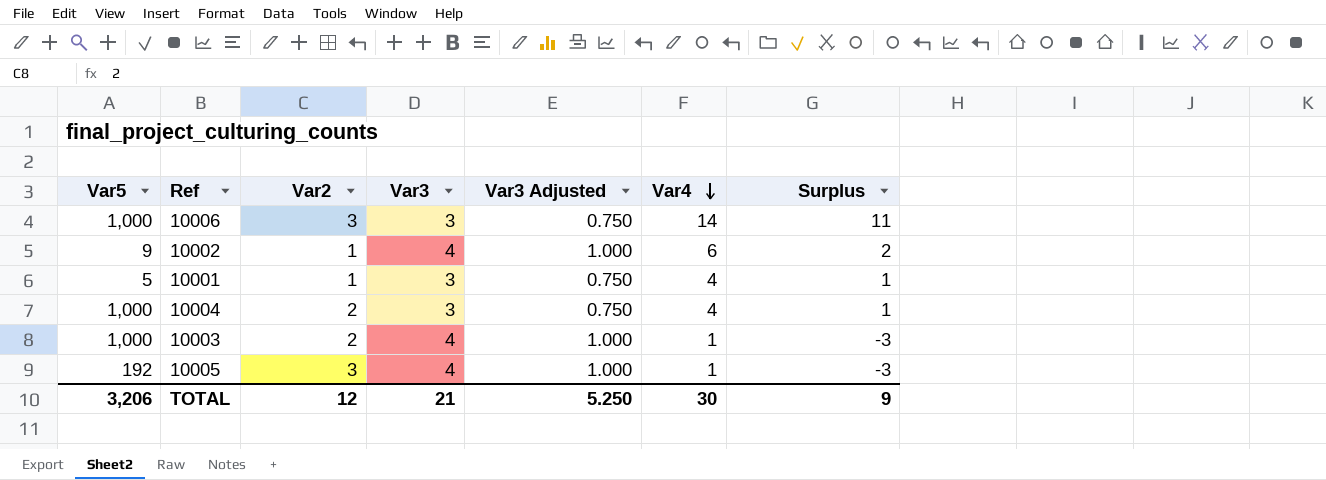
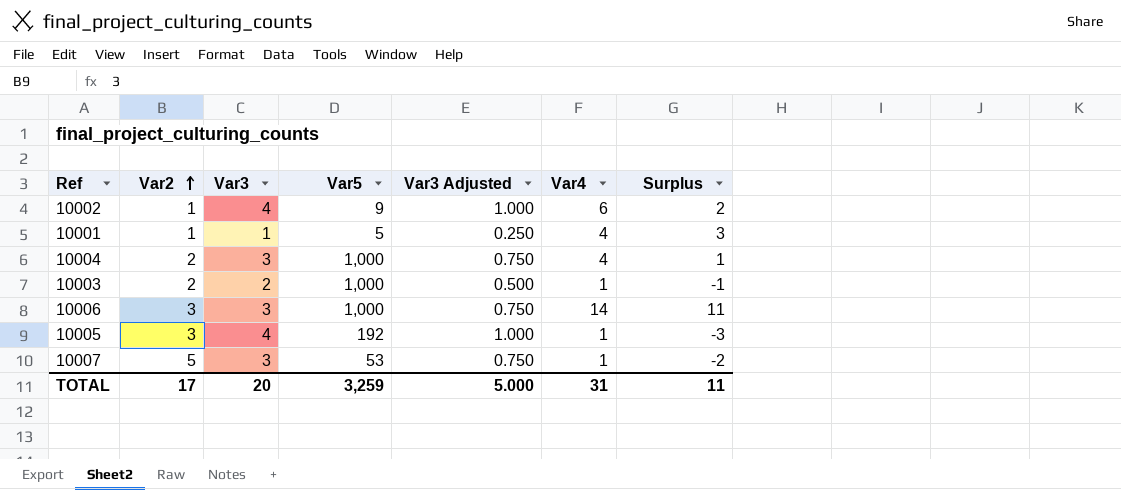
row order: Var4 descending -> Var2 ascending
column Var5 | position: 1 -> 4
10001 | Var3: 3 -> 1
10001 | Var3 Adjusted: 0.750 -> 0.250
10001 | Surplus: 1 -> 3
10003 | Var3: 4 -> 2
10003 | Var3 Adjusted: 1.000 -> 0.500
10003 | Surplus: -3 -> -1
row 10007: none -> 5 | 3 | 53 | 0.750 | 1 | -2
TOTAL | Var2: 12 -> 17
TOTAL | Var3: 21 -> 20
TOTAL | Var5: 3,206 -> 3,259
TOTAL | Var3 Adjusted: 5.250 -> 5.000
TOTAL | Var4: 30 -> 31
TOTAL | Surplus: 9 -> 11

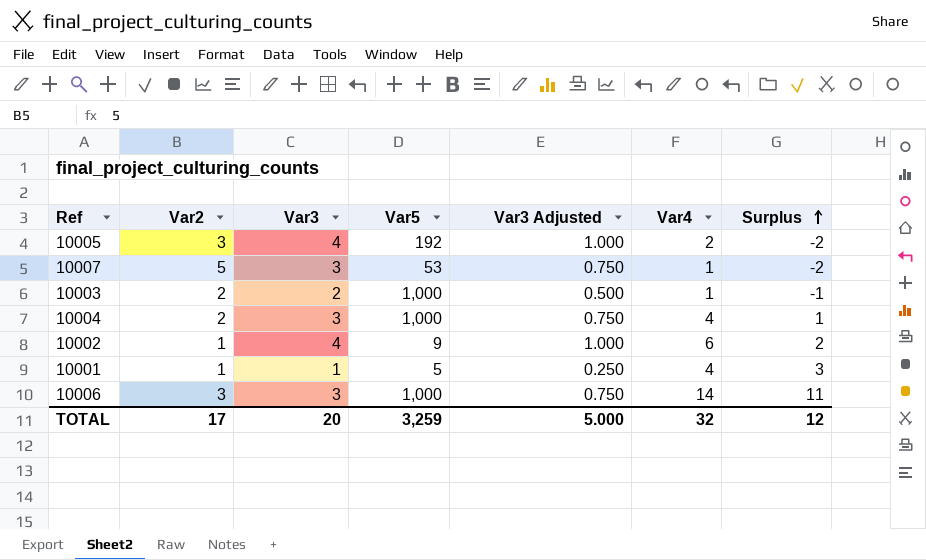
row order: Var2 ascending -> Surplus ascending
10005 | Var4: 1 -> 2
10005 | Surplus: -3 -> -2
TOTAL | Var4: 31 -> 32
TOTAL | Surplus: 11 -> 12

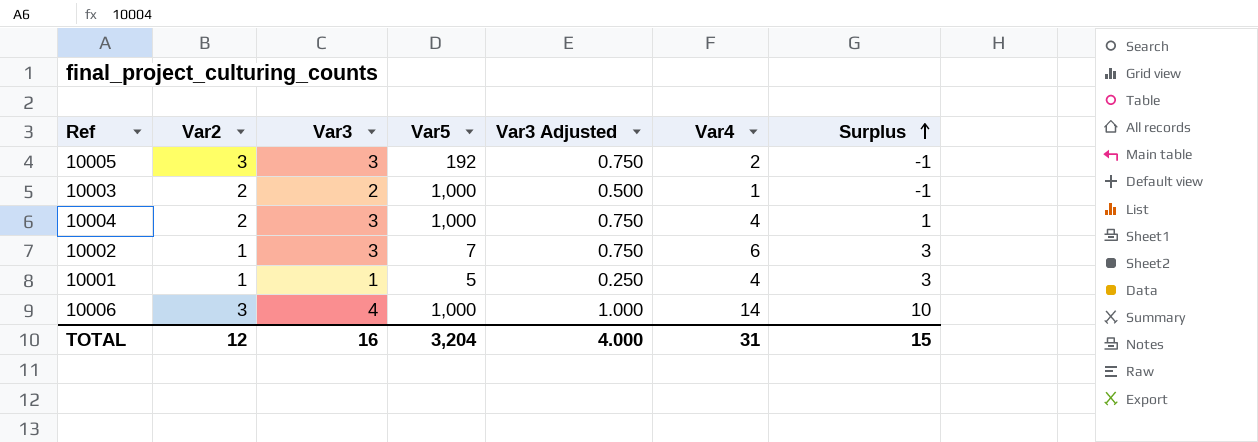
row 10007: 5 | 3 | 53 | 0.750 | 1 | -2 -> none
10005 | Var3: 4 -> 3
10005 | Var3 Adjusted: 1.000 -> 0.750
10005 | Surplus: -2 -> -1
10002 | Var3: 4 -> 3
10002 | Var5: 9 -> 7
10002 | Var3 Adjusted: 1.000 -> 0.750
10002 | Surplus: 2 -> 3
10006 | Var3: 3 -> 4
10006 | Var3 Adjusted: 0.750 -> 1.000
10006 | Surplus: 11 -> 10
TOTAL | Var2: 17 -> 12
TOTAL | Var3: 20 -> 16
TOTAL | Var5: 3,259 -> 3,204
TOTAL | Var3 Adjusted: 5.000 -> 4.000
TOTAL | Var4: 32 -> 31
TOTAL | Surplus: 12 -> 15

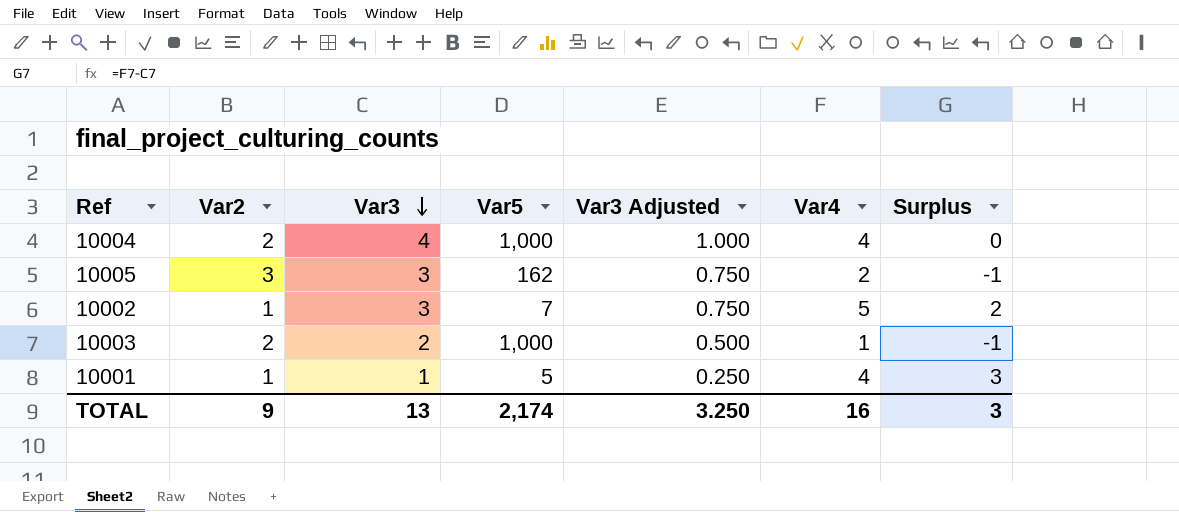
row order: Surplus ascending -> Var3 descending
row 10006: 3 | 4 | 1,000 | 1.000 | 14 | 10 -> none
10004 | Var3: 3 -> 4
10004 | Var3 Adjusted: 0.750 -> 1.000
10004 | Surplus: 1 -> 0
10005 | Var5: 192 -> 162
10002 | Var4: 6 -> 5
10002 | Surplus: 3 -> 2
TOTAL | Var2: 12 -> 9
TOTAL | Var3: 16 -> 13
TOTAL | Var5: 3,204 -> 2,174
TOTAL | Var3 Adjusted: 4.000 -> 3.250
TOTAL | Var4: 31 -> 16
TOTAL | Surplus: 15 -> 3

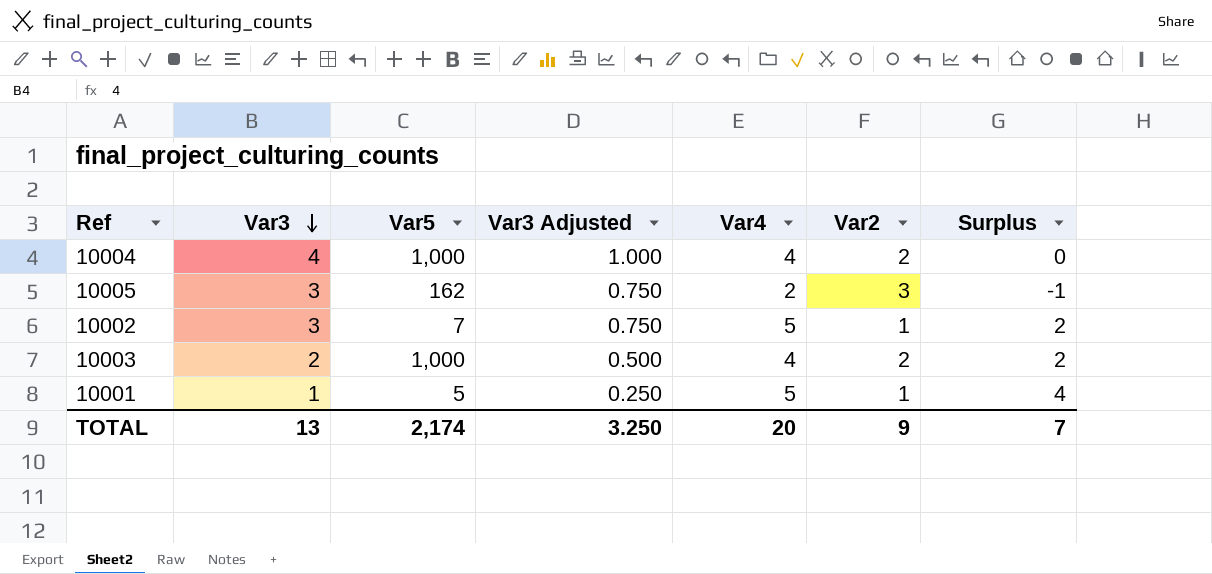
column Var2 | position: 2 -> 6
10003 | Var4: 1 -> 4
10003 | Surplus: -1 -> 2
10001 | Var4: 4 -> 5
10001 | Surplus: 3 -> 4
TOTAL | Var4: 16 -> 20
TOTAL | Surplus: 3 -> 7

